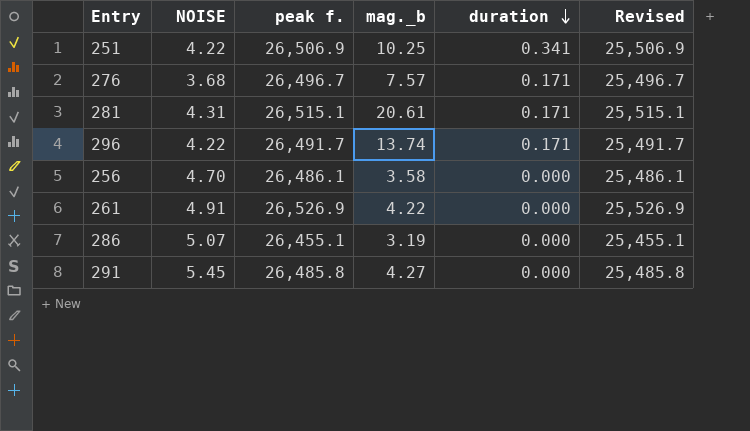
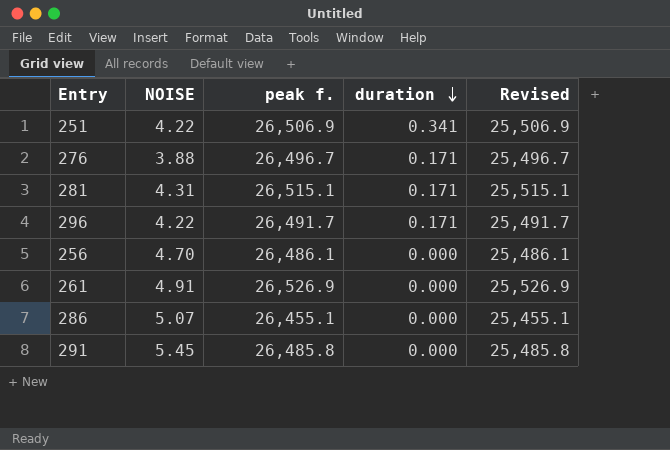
column mag._b | position: 4 -> none
276 | NOISE: 3.68 -> 3.88

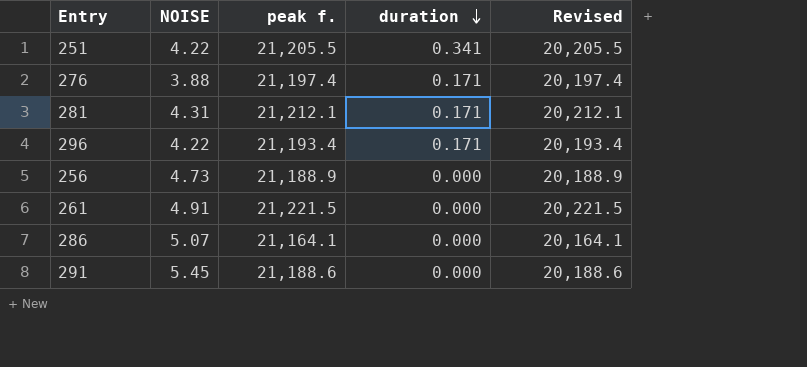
251 | peak f.: 26,506.9 -> 21,205.5
251 | Revised: 25,506.9 -> 20,205.5
276 | peak f.: 26,496.7 -> 21,197.4
276 | Revised: 25,496.7 -> 20,197.4
281 | peak f.: 26,515.1 -> 21,212.1
281 | Revised: 25,515.1 -> 20,212.1
296 | peak f.: 26,491.7 -> 21,193.4
296 | Revised: 25,491.7 -> 20,193.4
256 | NOISE: 4.70 -> 4.73
256 | peak f.: 26,486.1 -> 21,188.9
256 | Revised: 25,486.1 -> 20,188.9
261 | peak f.: 26,526.9 -> 21,221.5
261 | Revised: 25,526.9 -> 20,221.5
286 | peak f.: 26,455.1 -> 21,164.1
286 | Revised: 25,455.1 -> 20,164.1
291 | peak f.: 26,485.8 -> 21,188.6
291 | Revised: 25,485.8 -> 20,188.6

